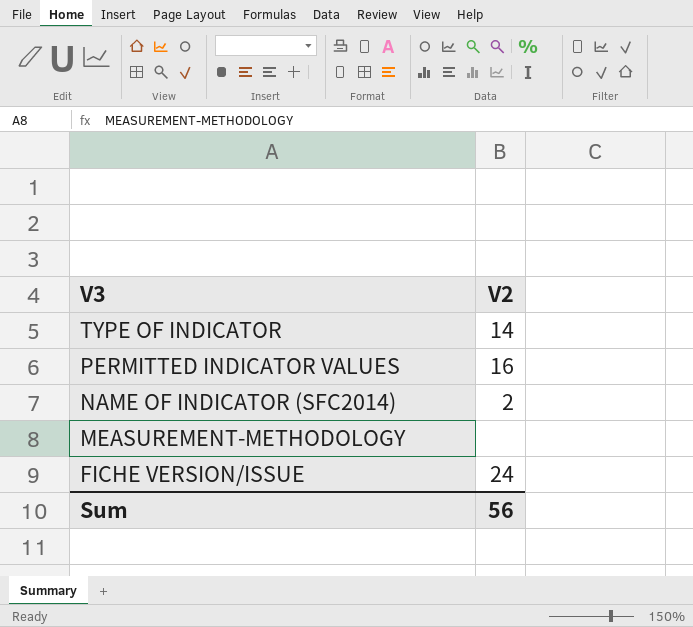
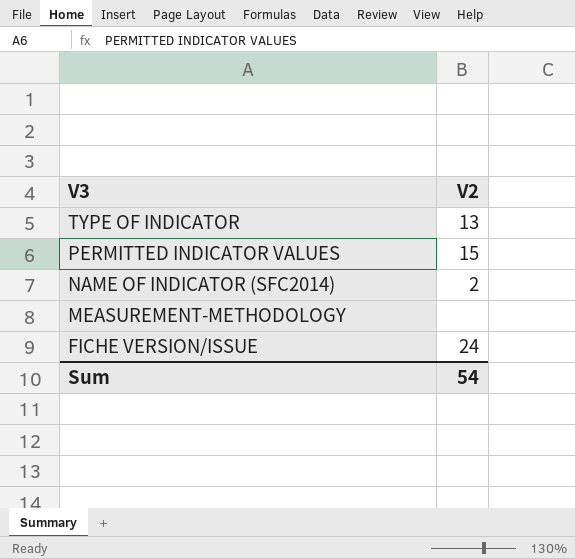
TYPE OF INDICATOR | V2: 14 -> 13
PERMITTED INDICATOR VALUES | V2: 16 -> 15
Sum | V2: 56 -> 54

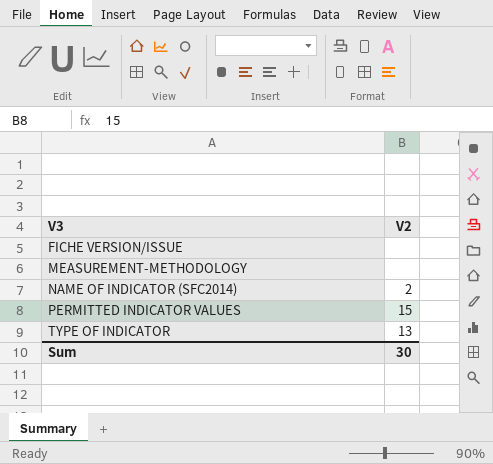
row order: V3 descending -> V3 ascending
FICHE VERSION/ISSUE | V2: 24 -> none
Sum | V2: 54 -> 30

